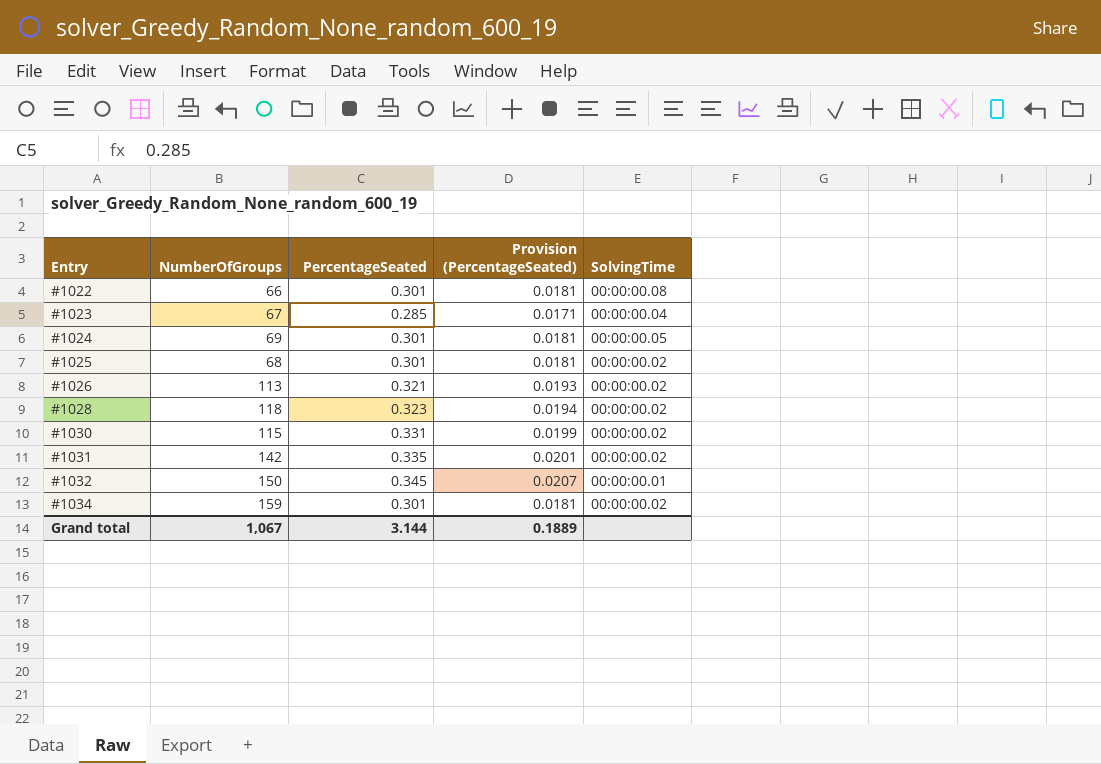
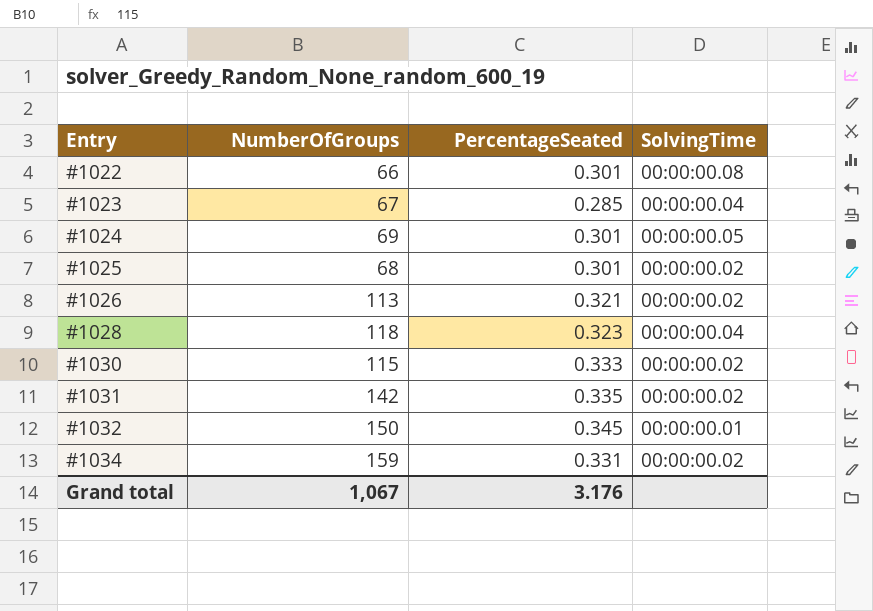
column Provision (PercentageSeated) | formula: [PercentageSeated] * 0.06 -> none
#1028 | SolvingTime: 00:00:00.02 -> 00:00:00.04
#1030 | PercentageSeated: 0.331 -> 0.333
#1034 | PercentageSeated: 0.301 -> 0.331
Grand total | PercentageSeated: 3.144 -> 3.176

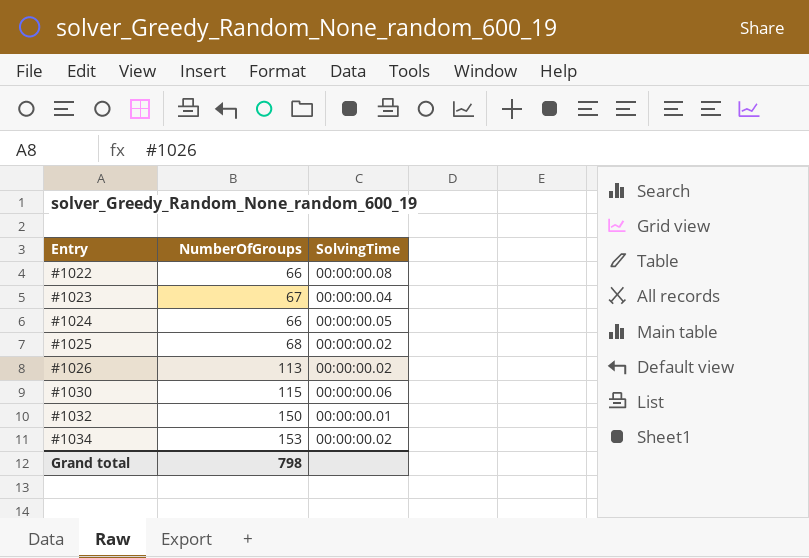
column PercentageSeated | position: 3 -> none
row #1028: 118 | 0.323 | 00:00:00.04 -> none
row #1031: 142 | 0.335 | 00:00:00.02 -> none
#1024 | NumberOfGroups: 69 -> 66
#1030 | SolvingTime: 00:00:00.02 -> 00:00:00.06
#1034 | NumberOfGroups: 159 -> 153
Grand total | NumberOfGroups: 1,067 -> 798

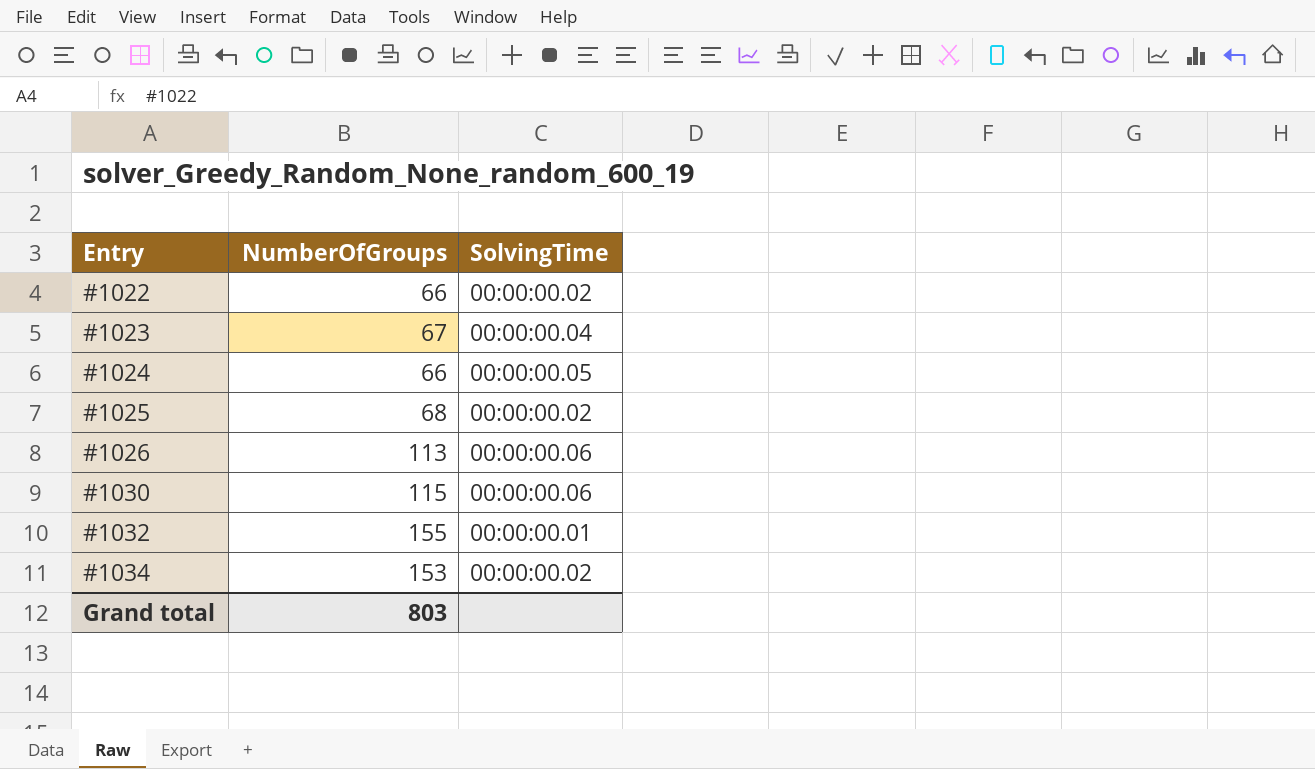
#1022 | SolvingTime: 00:00:00.08 -> 00:00:00.02
#1026 | SolvingTime: 00:00:00.02 -> 00:00:00.06
#1032 | NumberOfGroups: 150 -> 155
Grand total | NumberOfGroups: 798 -> 803

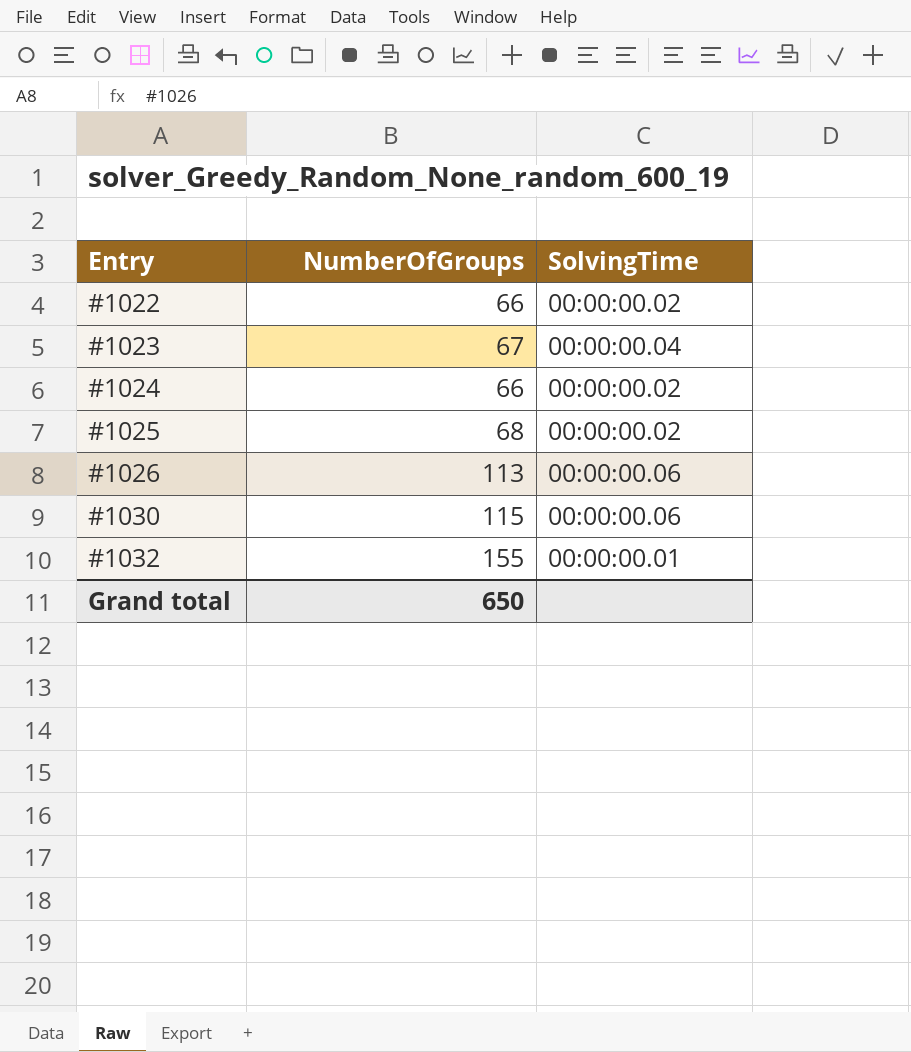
row #1034: 153 | 00:00:00.02 -> none
#1024 | SolvingTime: 00:00:00.05 -> 00:00:00.02
Grand total | NumberOfGroups: 803 -> 650

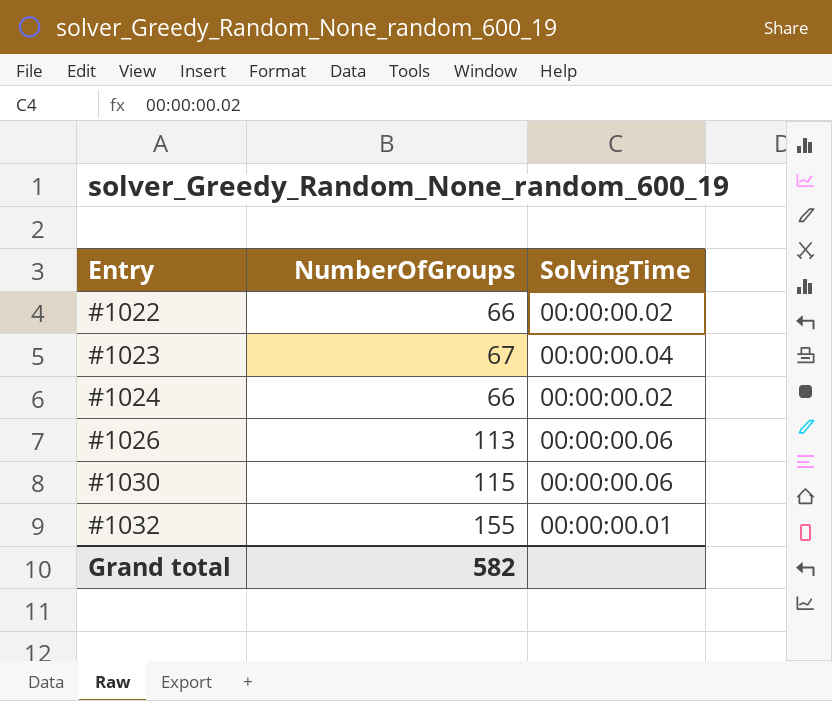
row #1025: 68 | 00:00:00.02 -> none
Grand total | NumberOfGroups: 650 -> 582

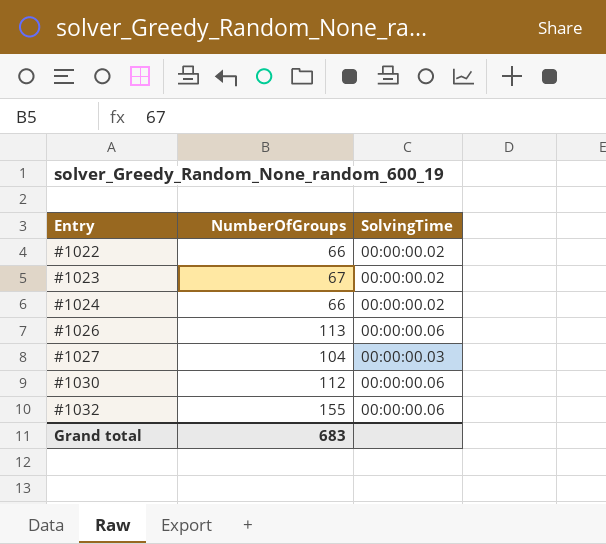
#1023 | SolvingTime: 00:00:00.04 -> 00:00:00.02
row #1027: none -> 104 | 00:00:00.03
#1030 | NumberOfGroups: 115 -> 112
#1032 | SolvingTime: 00:00:00.01 -> 00:00:00.06
Grand total | NumberOfGroups: 582 -> 683

